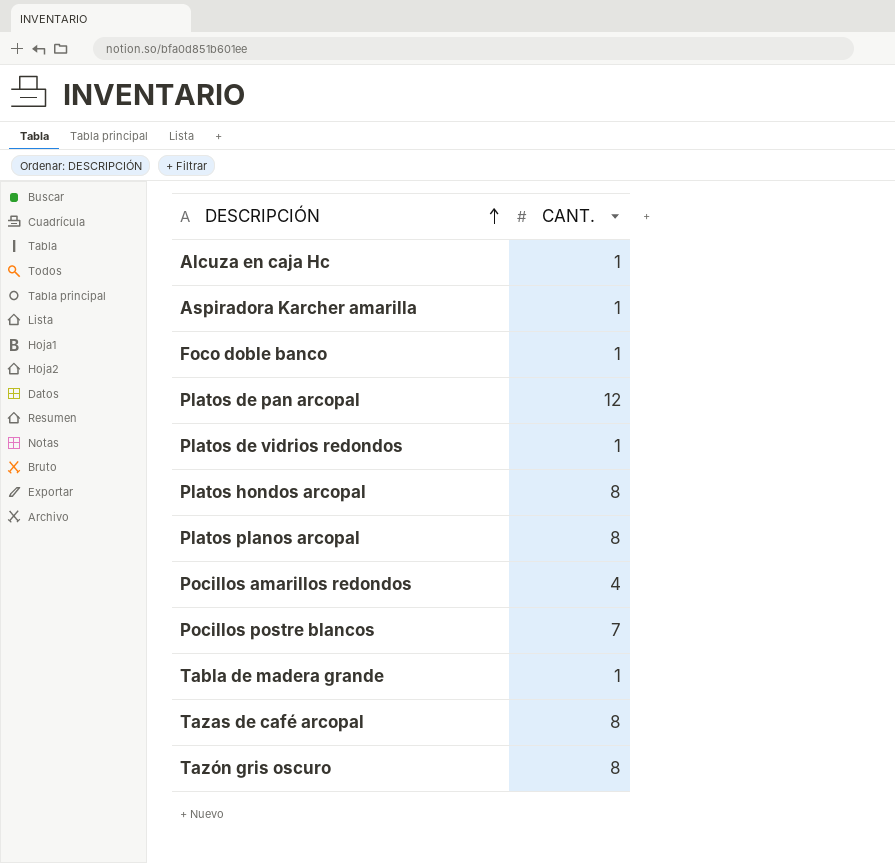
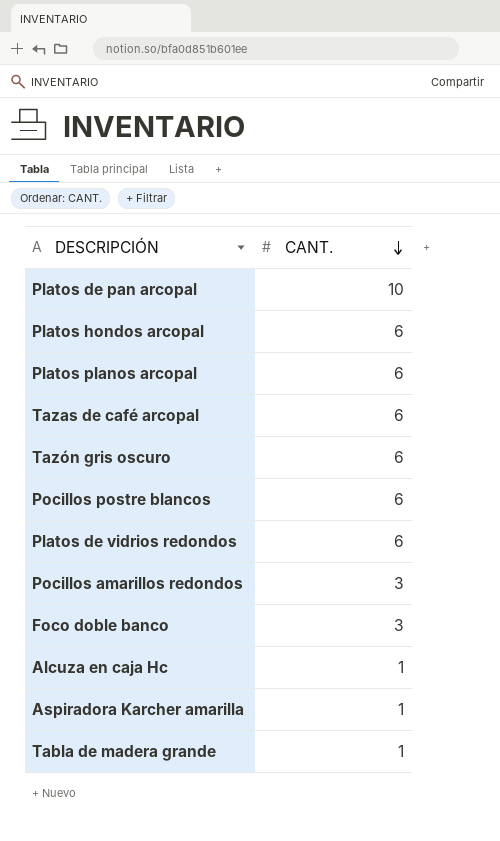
row order: DESCRIPCIÓN ascending -> CANT. descending
Platos de pan arcopal | CANT.: 12 -> 10
Platos hondos arcopal | CANT.: 8 -> 6
Platos planos arcopal | CANT.: 8 -> 6
Tazas de café arcopal | CANT.: 8 -> 6
Tazón gris oscuro | CANT.: 8 -> 6
Pocillos postre blancos | CANT.: 7 -> 6
Platos de vidrios redondos | CANT.: 1 -> 6
Pocillos amarillos redondos | CANT.: 4 -> 3
Foco doble banco | CANT.: 1 -> 3

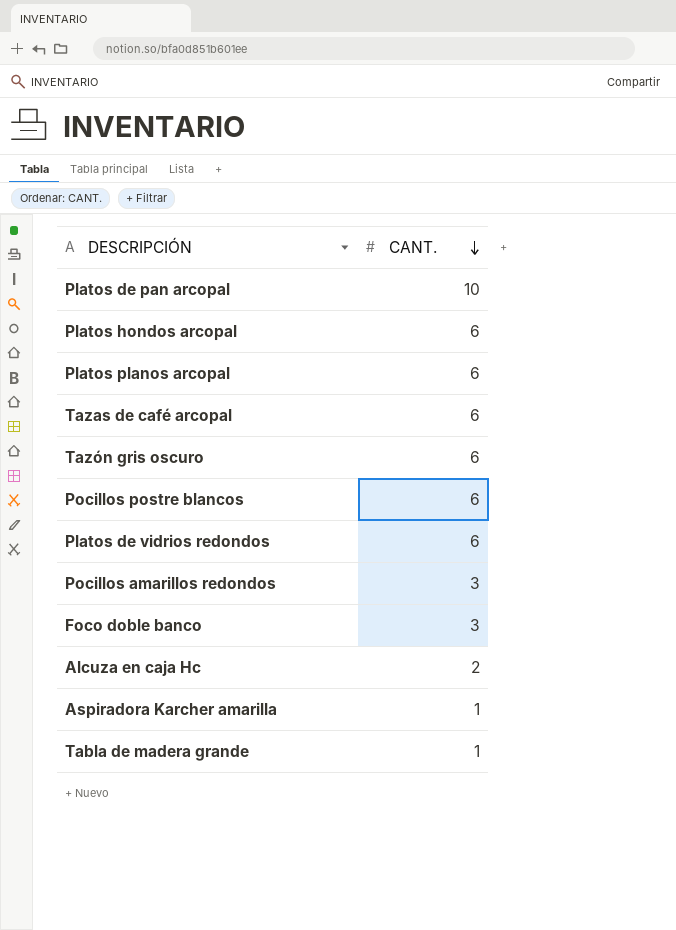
Alcuza en caja Hc | CANT.: 1 -> 2

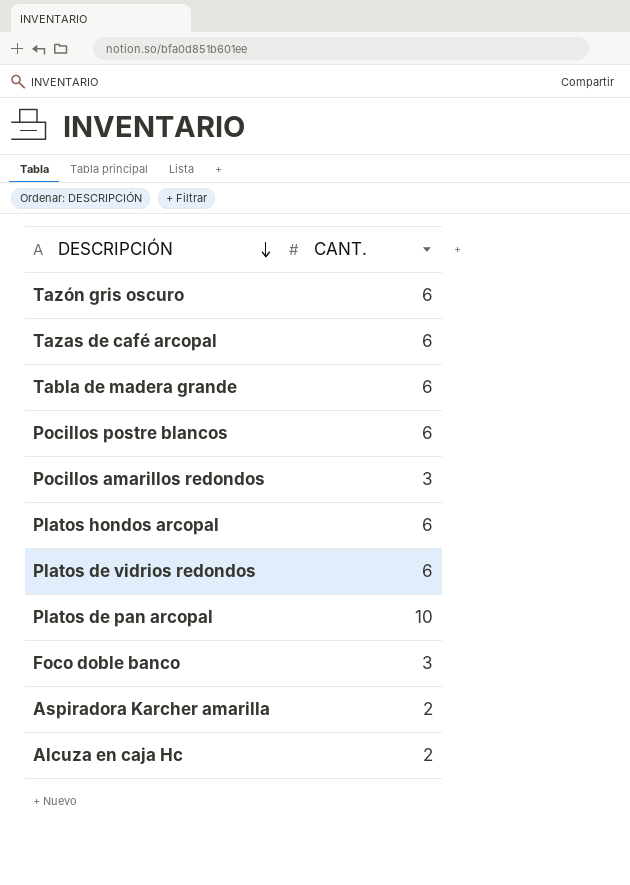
row order: CANT. descending -> DESCRIPCIÓN descending
row Platos planos arcopal: 6 -> none
Tabla de madera grande | CANT.: 1 -> 6
Aspiradora Karcher amarilla | CANT.: 1 -> 2

